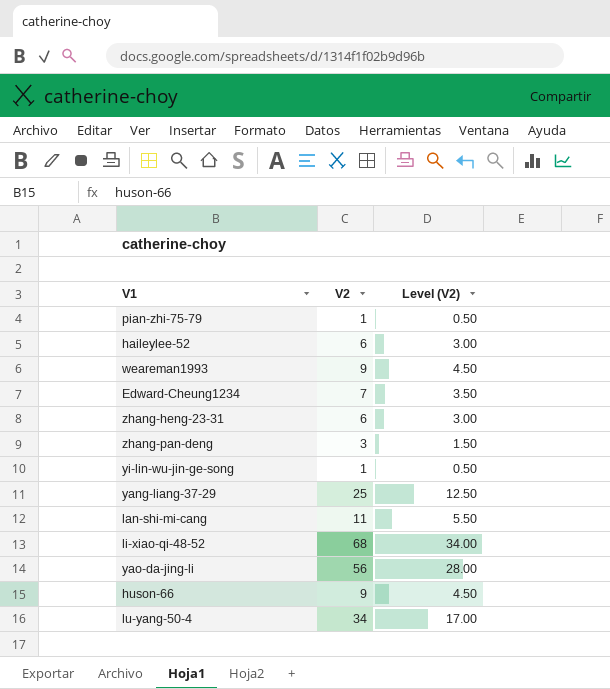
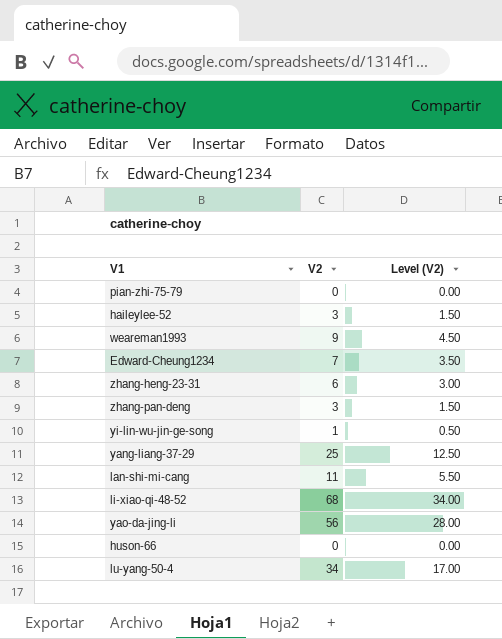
pian-zhi-75-79 | V2: 1 -> 0
pian-zhi-75-79 | Level (V2): 0.50 -> 0.00
haileylee-52 | V2: 6 -> 3
haileylee-52 | Level (V2): 3.00 -> 1.50
huson-66 | V2: 9 -> 0
huson-66 | Level (V2): 4.50 -> 0.00

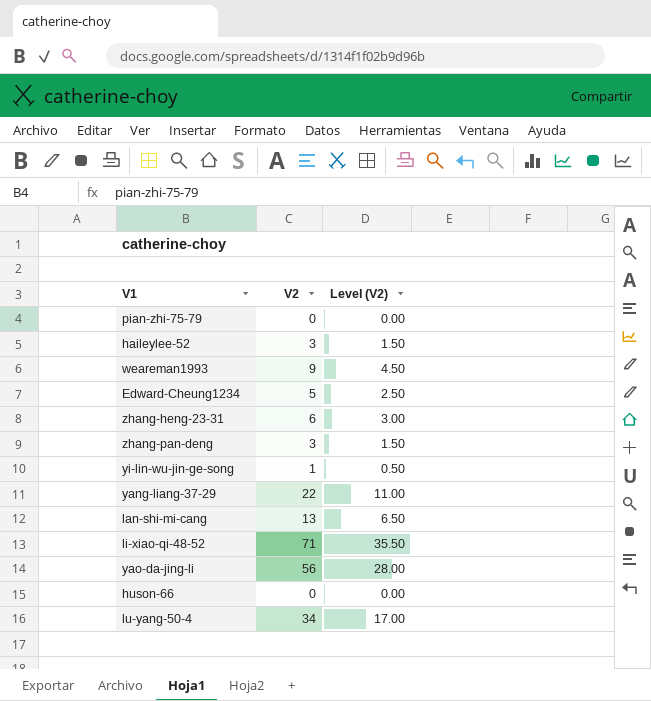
Edward-Cheung1234 | V2: 7 -> 5
Edward-Cheung1234 | Level (V2): 3.50 -> 2.50
yang-liang-37-29 | V2: 25 -> 22
yang-liang-37-29 | Level (V2): 12.50 -> 11.00
lan-shi-mi-cang | V2: 11 -> 13
lan-shi-mi-cang | Level (V2): 5.50 -> 6.50
li-xiao-qi-48-52 | V2: 68 -> 71
li-xiao-qi-48-52 | Level (V2): 34.00 -> 35.50

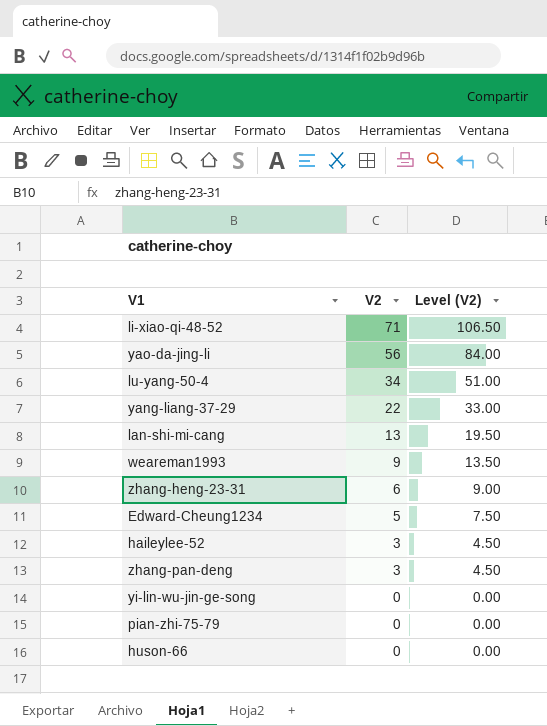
row order: none -> V2 descending
column Level (V2) | formula: [V2] * 0.5 -> [V2] * 1.5
yi-lin-wu-jin-ge-song | V2: 1 -> 0

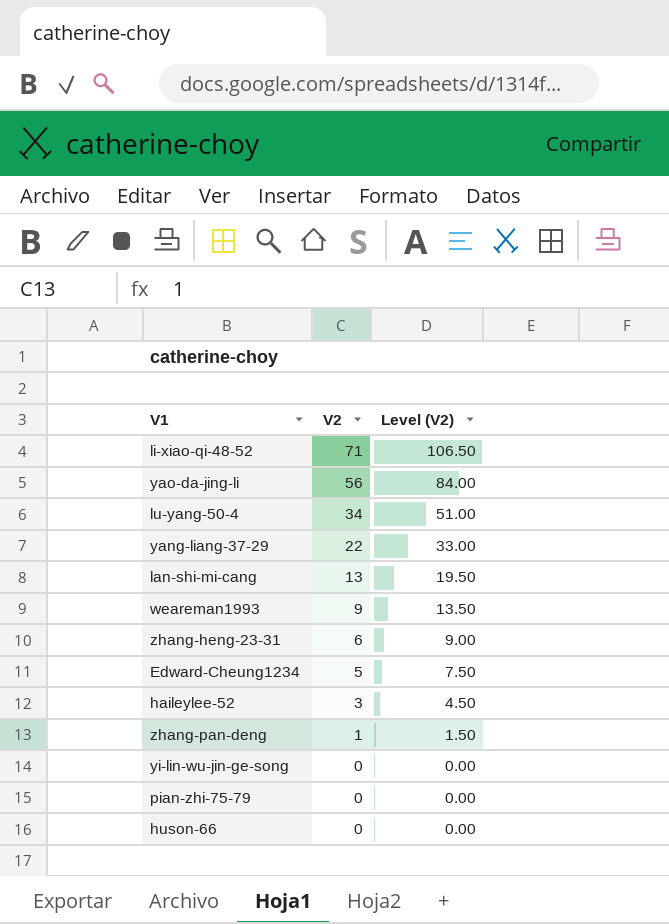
zhang-pan-deng | V2: 3 -> 1
zhang-pan-deng | Level (V2): 4.50 -> 1.50

